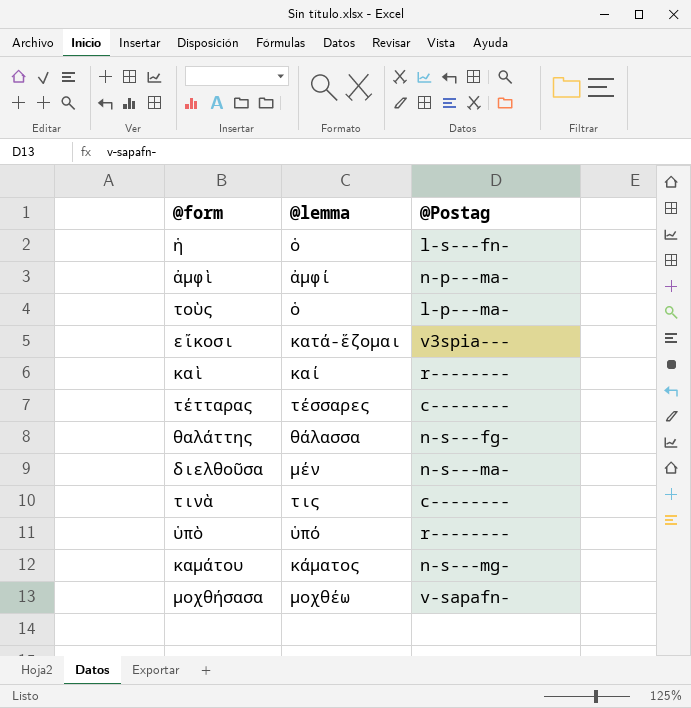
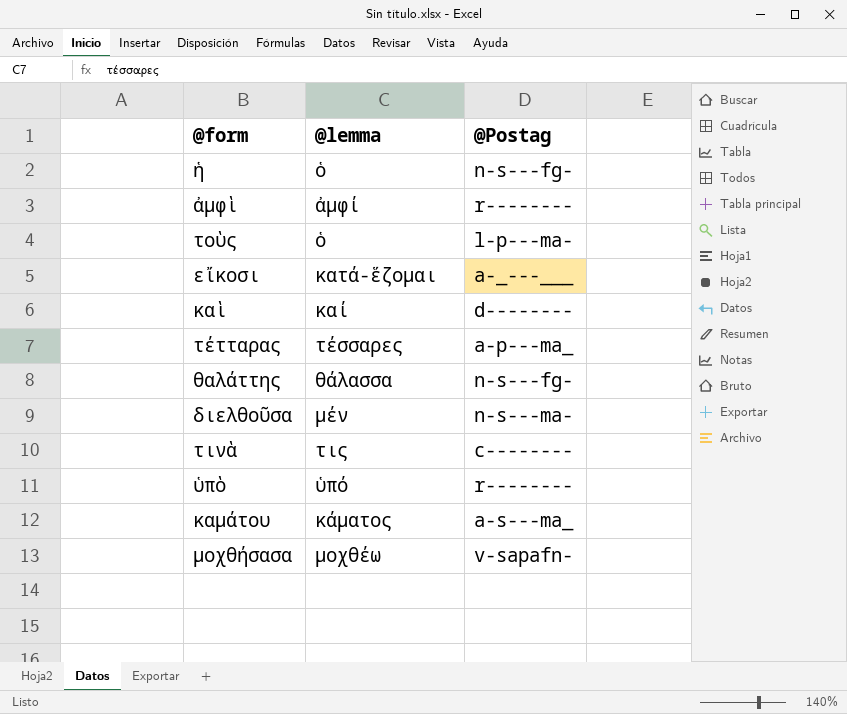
ἡ | @Postag: l-s---fn- -> n-s---fg-
ἀμφὶ | @Postag: n-p---ma- -> r--------
εἴκοσι | @Postag: v3spia--- -> a-_---___
καὶ | @Postag: r-------- -> d--------
τέτταρας | @Postag: c-------- -> a-p---ma_
καμάτου | @Postag: n-s---mg- -> a-s---ma_

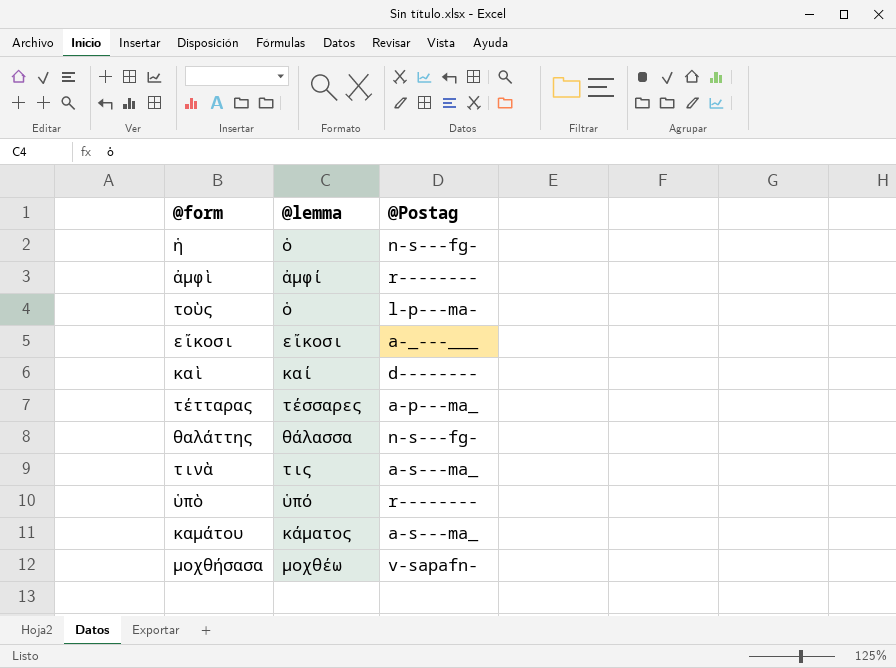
row διελθοῦσα: μέν | n-s---ma- -> none
εἴκοσι | @lemma: κατά-ἕζομαι -> εἴκοσι
τινὰ | @Postag: c-------- -> a-s---ma_

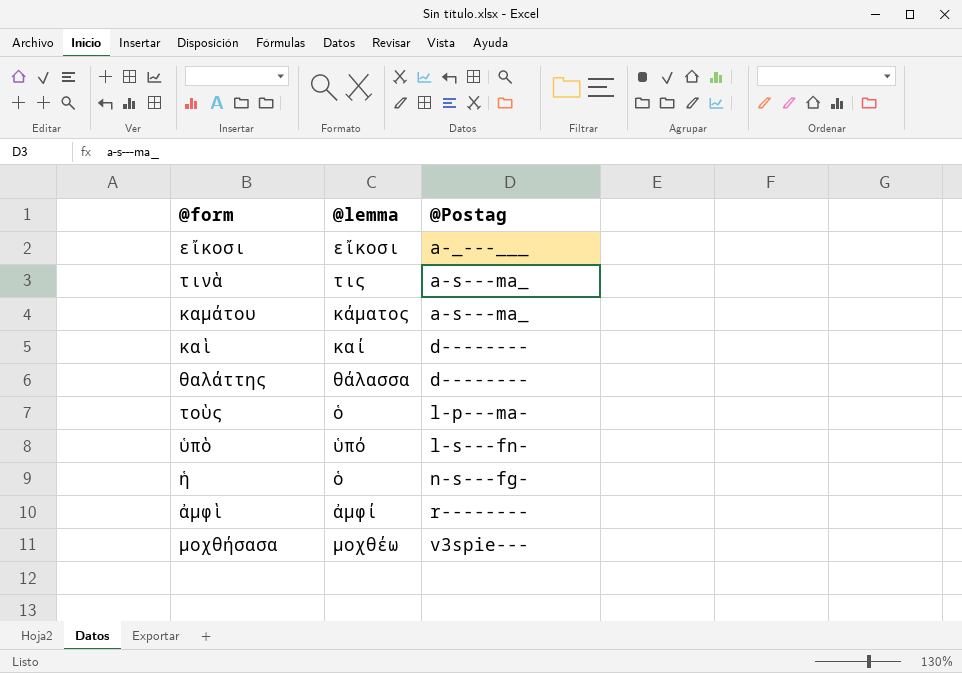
row order: none -> @Postag ascending
row τέτταρας: τέσσαρες | a-p---ma_ -> none
θαλάττης | @Postag: n-s---fg- -> d--------
ὑπὸ | @Postag: r-------- -> l-s---fn-
μοχθήσασα | @Postag: v-sapafn- -> v3spie---

